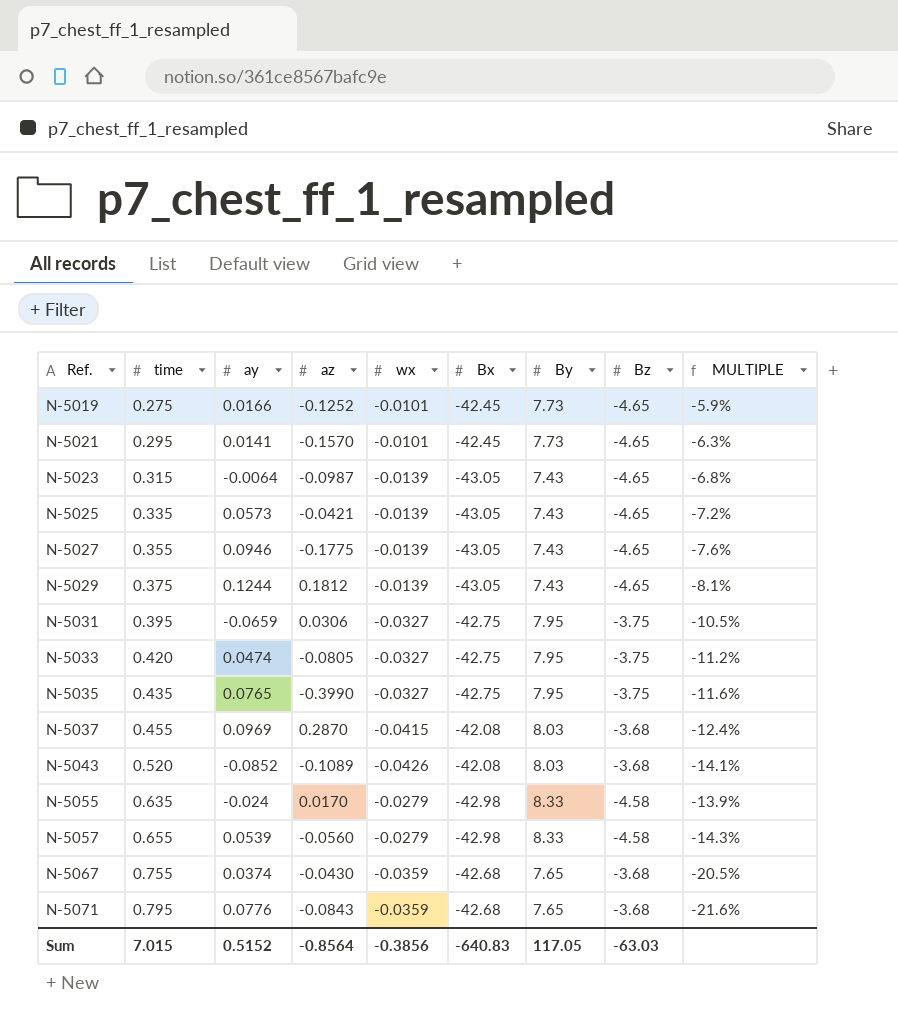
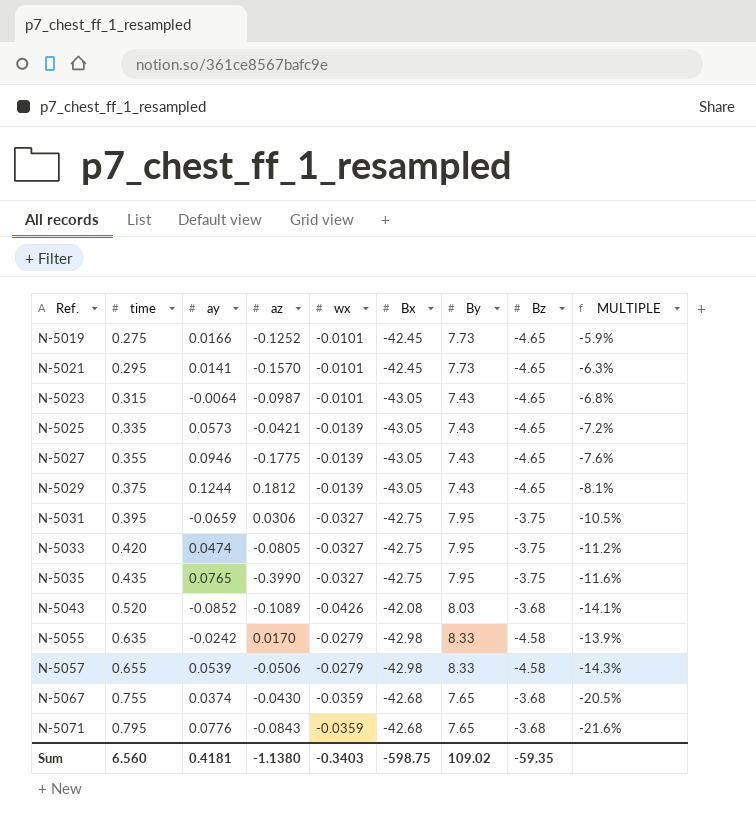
row N-5037: 0.455 | 0.0969 | 0.2870 | -0.0415 | -42.08 | 8.03 | -3.68 | -12.4% -> none
N-5023 | wx: -0.0139 -> -0.0101
N-5055 | ay: -0.024 -> -0.0242
N-5057 | az: -0.0560 -> -0.0506
Sum | time: 7.015 -> 6.560
Sum | ay: 0.5152 -> 0.4181
Sum | az: -0.8564 -> -1.1380
Sum | wx: -0.3856 -> -0.3403
Sum | Bx: -640.83 -> -598.75
Sum | By: 117.05 -> 109.02
Sum | Bz: -63.03 -> -59.35

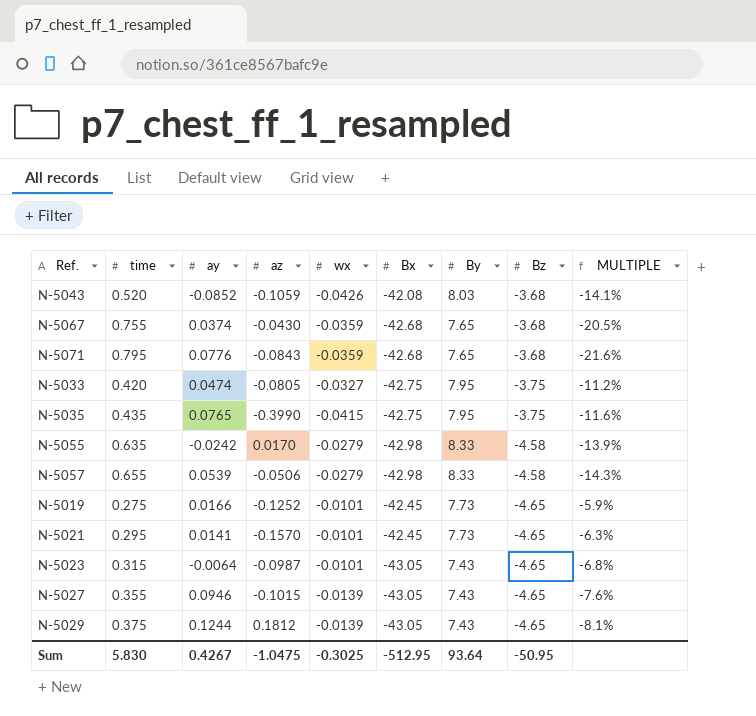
row order: Ref. ascending -> Bz descending
row N-5025: 0.335 | 0.0573 | -0.0421 | -0.0139 | -43.05 | 7.43 | -4.65 | -7.2% -> none
row N-5031: 0.395 | -0.0659 | 0.0306 | -0.0327 | -42.75 | 7.95 | -3.75 | -10.5% -> none
N-5043 | az: -0.1089 -> -0.1059
N-5035 | wx: -0.0327 -> -0.0415
N-5027 | az: -0.1775 -> -0.1015
Sum | time: 6.560 -> 5.830
Sum | ay: 0.4181 -> 0.4267
Sum | az: -1.1380 -> -1.0475
Sum | wx: -0.3403 -> -0.3025
Sum | Bx: -598.75 -> -512.95
Sum | By: 109.02 -> 93.64
Sum | Bz: -59.35 -> -50.95

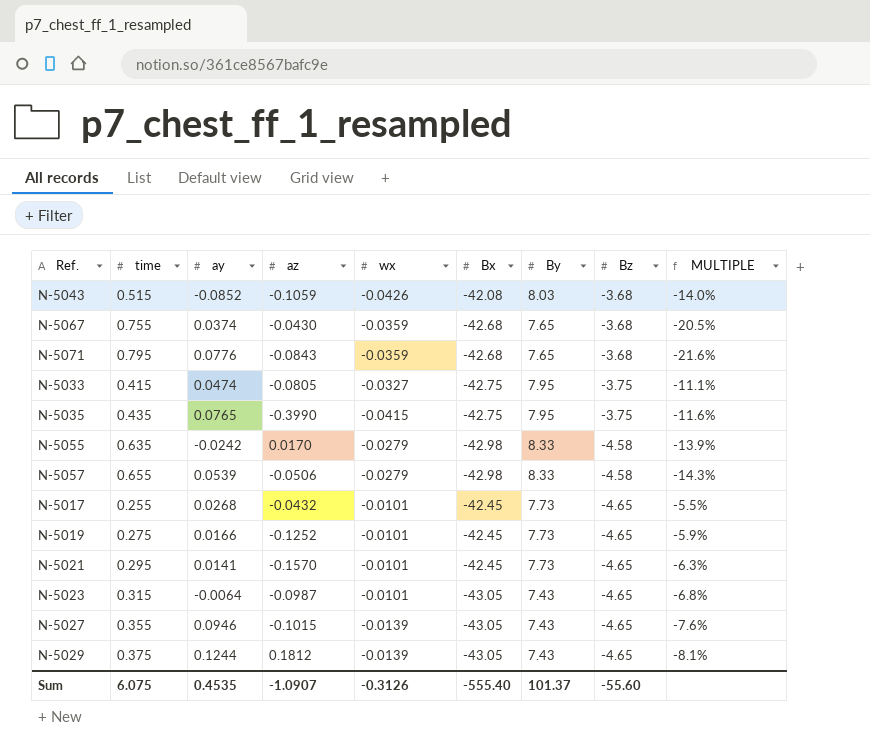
N-5043 | time: 0.520 -> 0.515
N-5043 | MULTIPLE: -14.1% -> -14.0%
N-5033 | time: 0.420 -> 0.415
N-5033 | MULTIPLE: -11.2% -> -11.1%
row N-5017: none -> 0.255 | 0.0268 | -0.0432 | -0.0101 | -42.45 | 7.73 | -4.65 | -5.5%
Sum | time: 5.830 -> 6.075
Sum | ay: 0.4267 -> 0.4535
Sum | az: -1.0475 -> -1.0907
Sum | wx: -0.3025 -> -0.3126
Sum | Bx: -512.95 -> -555.40
Sum | By: 93.64 -> 101.37
Sum | Bz: -50.95 -> -55.60

